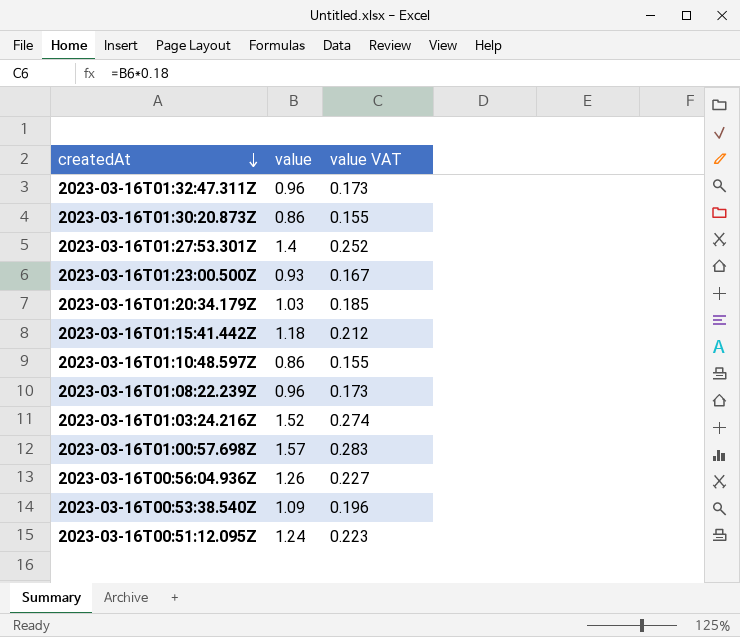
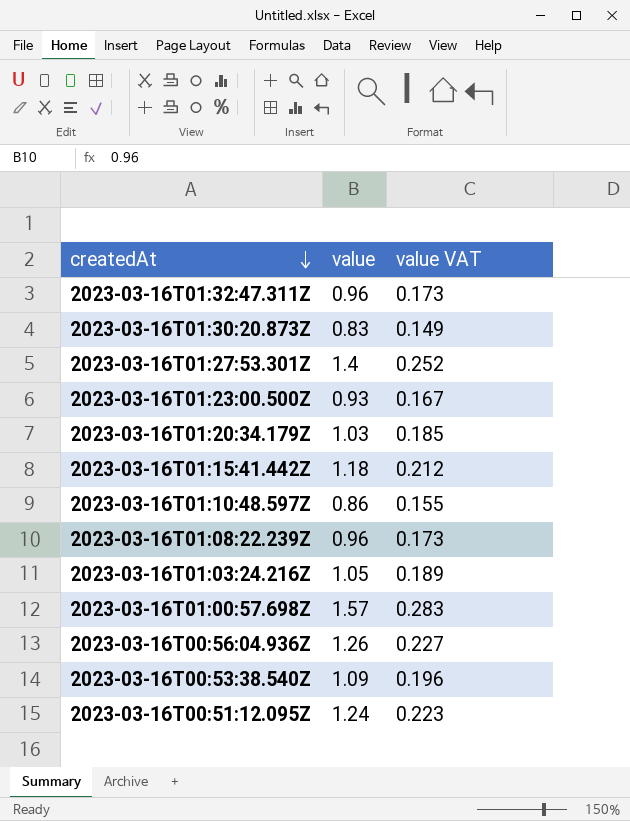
2023-03-16T01:30:20.873Z | value: 0.86 -> 0.83
2023-03-16T01:30:20.873Z | value VAT: 0.155 -> 0.149
2023-03-16T01:03:24.216Z | value: 1.52 -> 1.05
2023-03-16T01:03:24.216Z | value VAT: 0.274 -> 0.189

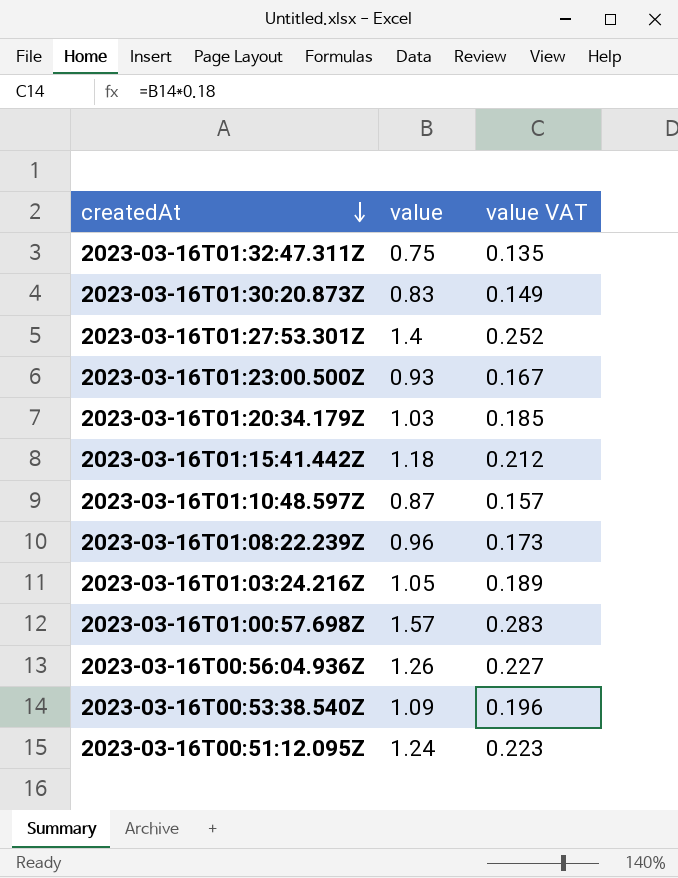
2023-03-16T01:32:47.311Z | value: 0.96 -> 0.75
2023-03-16T01:32:47.311Z | value VAT: 0.173 -> 0.135
2023-03-16T01:10:48.597Z | value: 0.86 -> 0.87
2023-03-16T01:10:48.597Z | value VAT: 0.155 -> 0.157

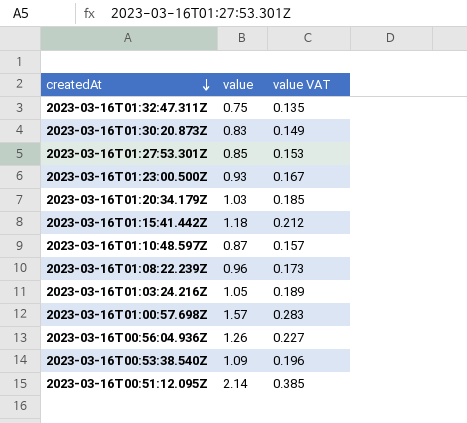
2023-03-16T01:27:53.301Z | value: 1.4 -> 0.85
2023-03-16T01:27:53.301Z | value VAT: 0.252 -> 0.153
2023-03-16T00:51:12.095Z | value: 1.24 -> 2.14
2023-03-16T00:51:12.095Z | value VAT: 0.223 -> 0.385

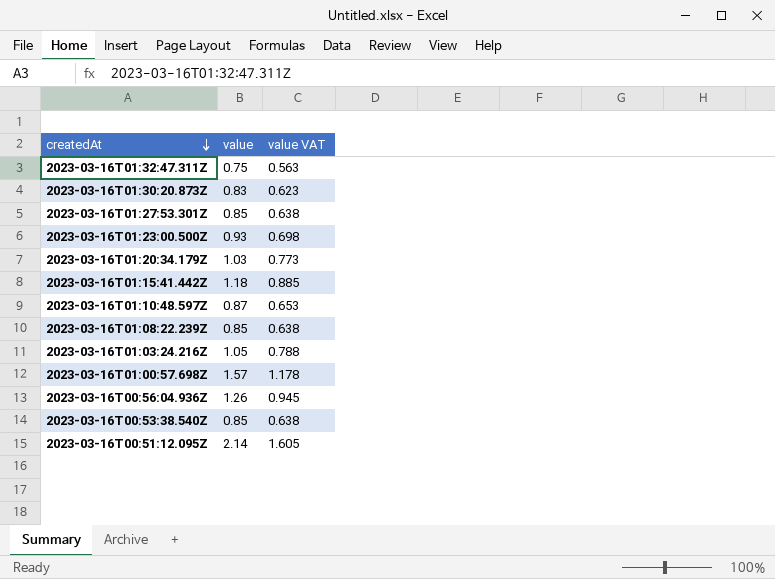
column value VAT | formula: [value] * 0.18 -> [value] * 0.75
2023-03-16T01:08:22.239Z | value: 0.96 -> 0.85
2023-03-16T00:53:38.540Z | value: 1.09 -> 0.85

